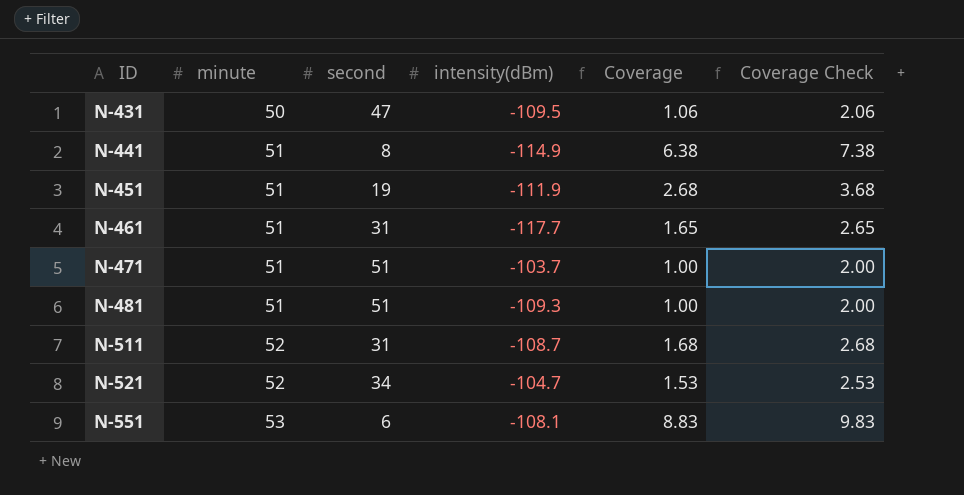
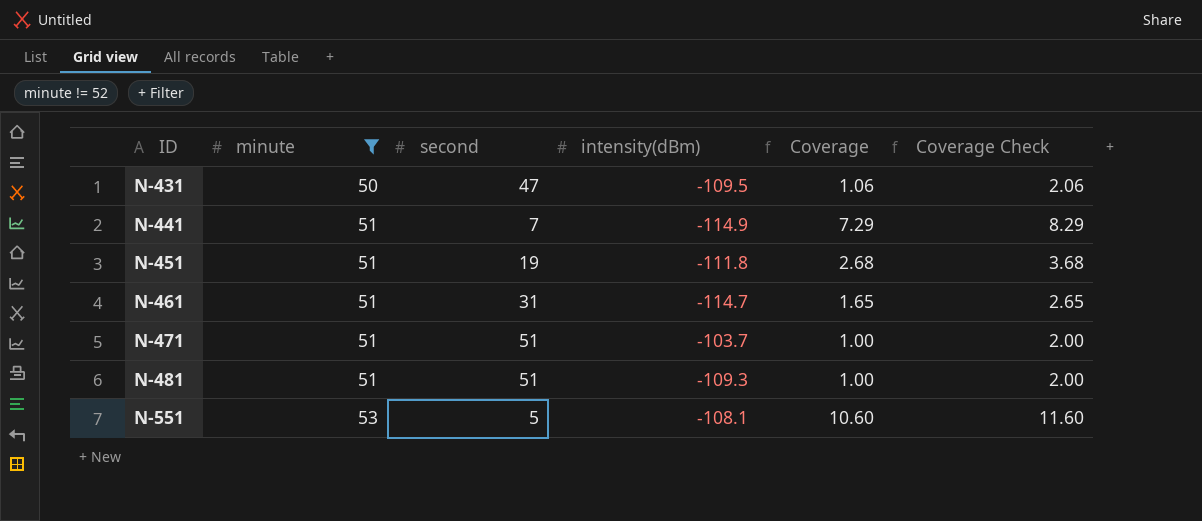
filter: none -> minute != 52
N-441 | second: 8 -> 7
N-441 | Coverage: 6.38 -> 7.29
N-441 | Coverage Check: 7.38 -> 8.29
N-451 | intensity(dBm): -111.9 -> -111.8
N-461 | intensity(dBm): -117.7 -> -114.7
N-551 | second: 6 -> 5
N-551 | Coverage: 8.83 -> 10.60
N-551 | Coverage Check: 9.83 -> 11.60

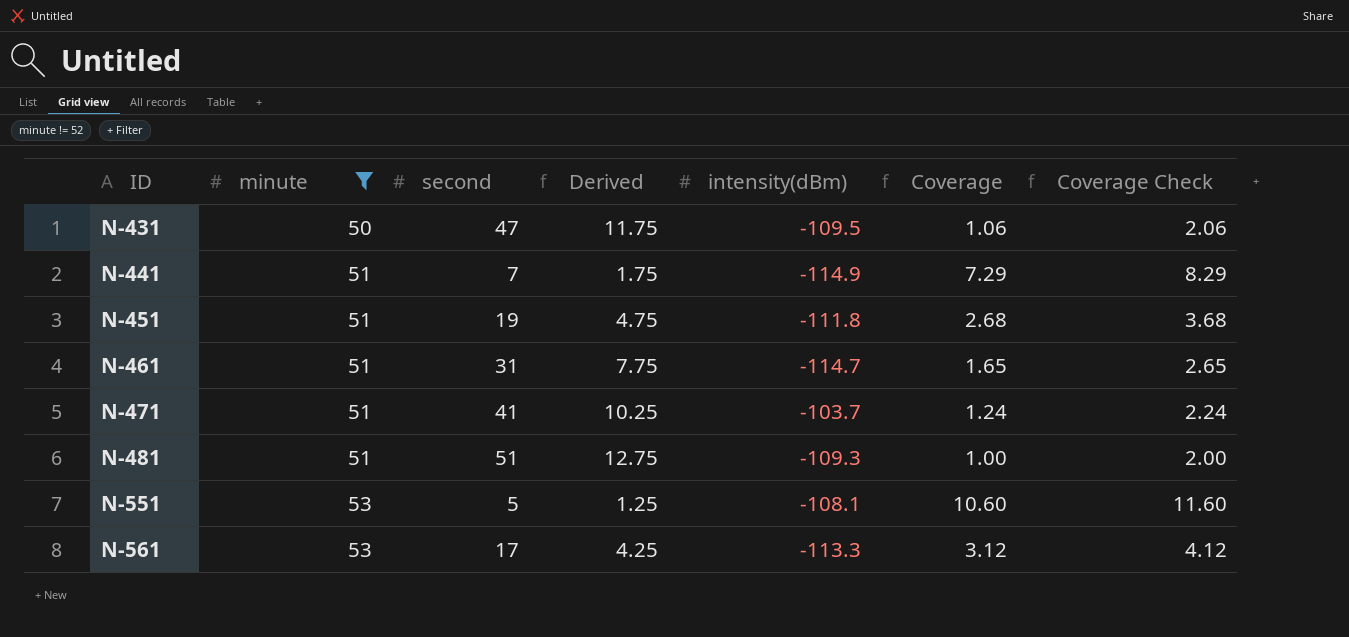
column Derived | formula: none -> [second] * 0.25
N-471 | second: 51 -> 41
N-471 | Coverage: 1.00 -> 1.24
N-471 | Coverage Check: 2.00 -> 2.24
row N-561: none -> 53 | 17 | 4.25 | -113.3 | 3.12 | 4.12

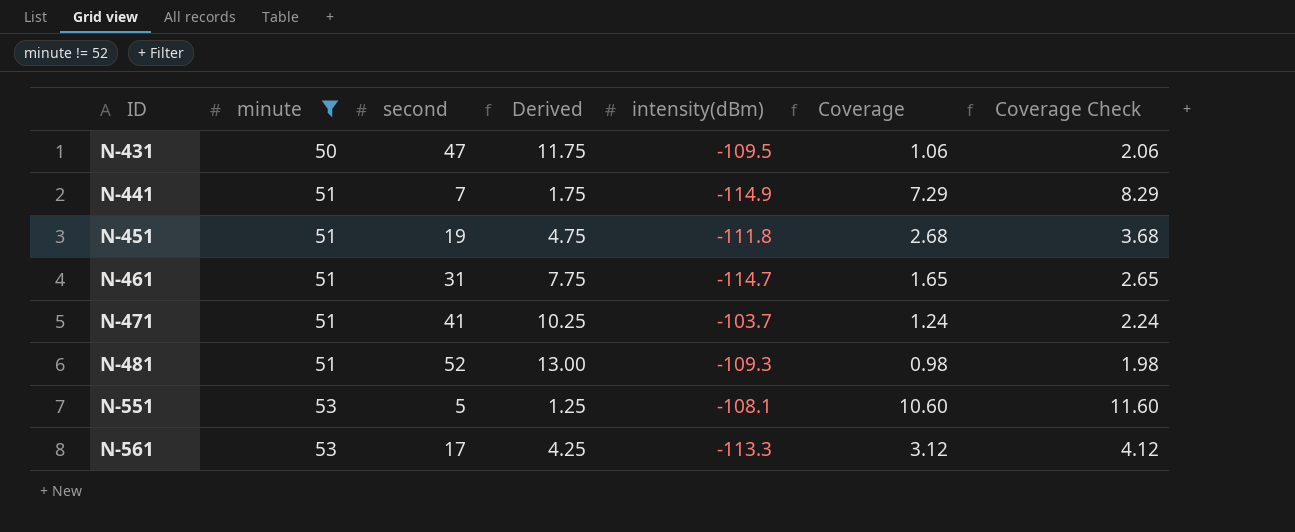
N-481 | second: 51 -> 52
N-481 | Derived: 12.75 -> 13.00
N-481 | Coverage: 1.00 -> 0.98
N-481 | Coverage Check: 2.00 -> 1.98

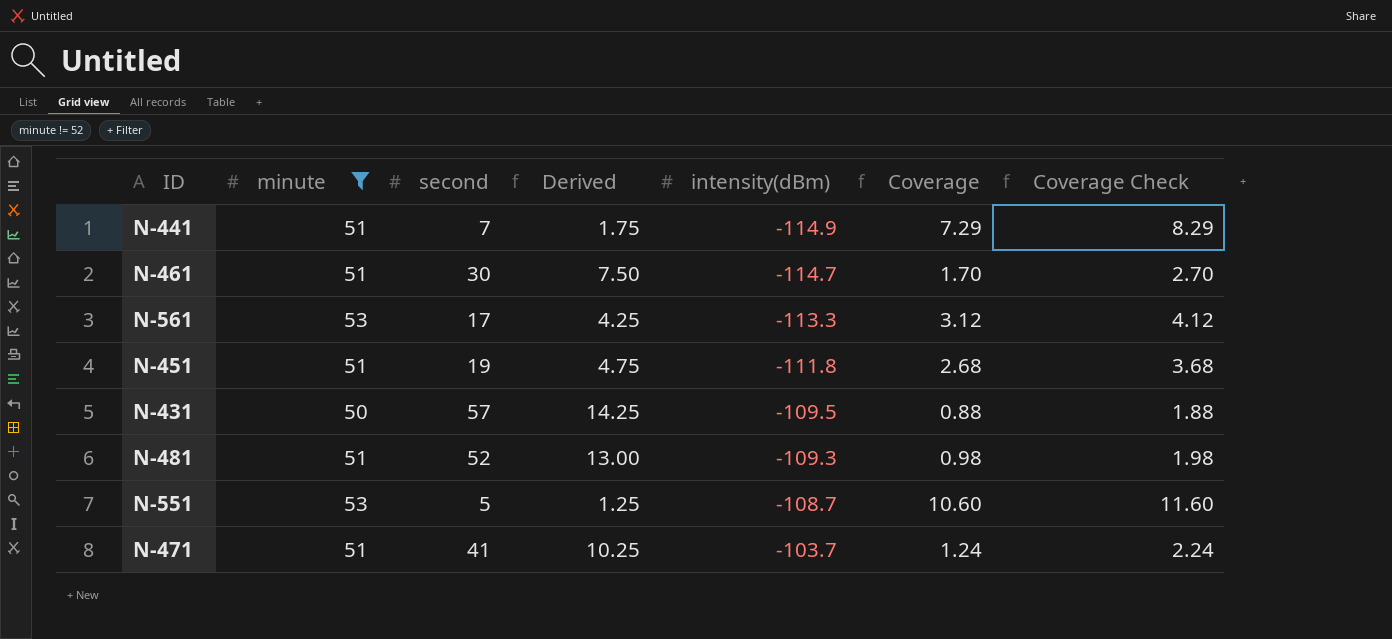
row order: ID ascending -> intensity(dBm) ascending
N-461 | second: 31 -> 30
N-461 | Derived: 7.75 -> 7.50
N-461 | Coverage: 1.65 -> 1.70
N-461 | Coverage Check: 2.65 -> 2.70
N-431 | second: 47 -> 57
N-431 | Derived: 11.75 -> 14.25
N-431 | Coverage: 1.06 -> 0.88
N-431 | Coverage Check: 2.06 -> 1.88
N-551 | intensity(dBm): -108.1 -> -108.7

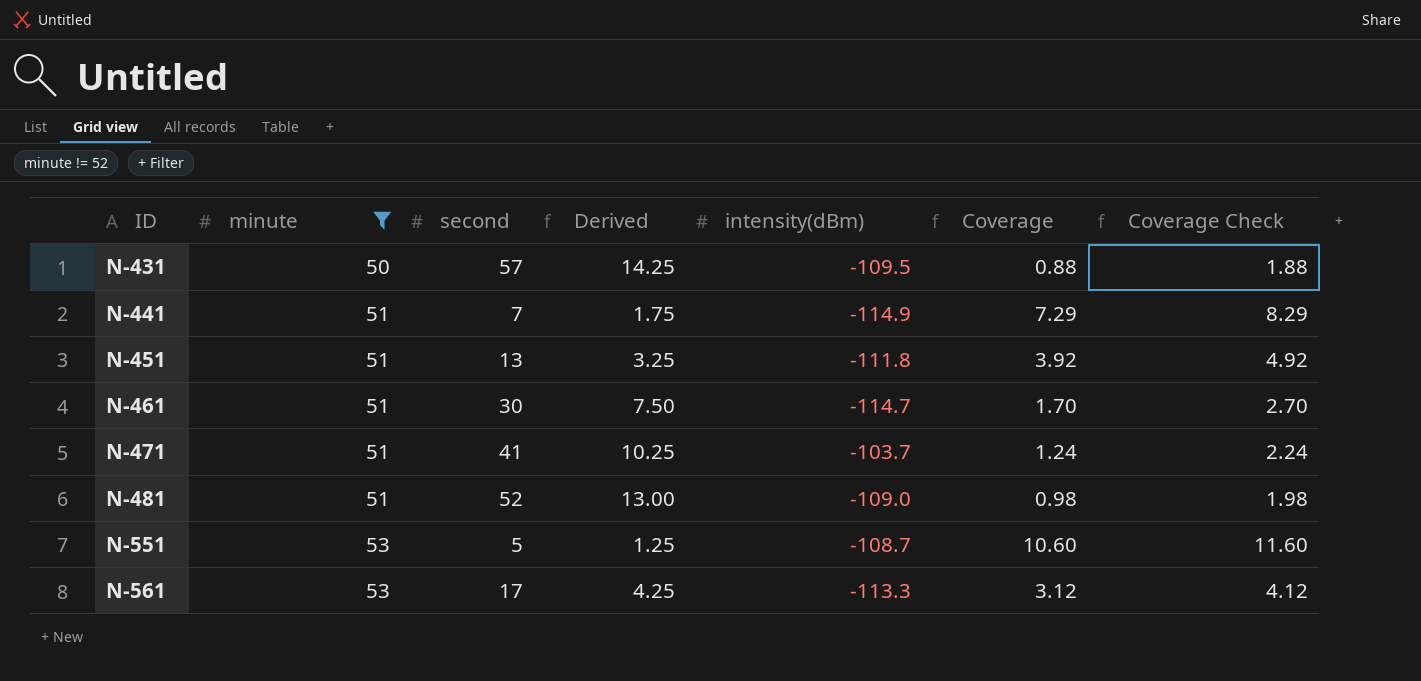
row order: intensity(dBm) ascending -> ID ascending
N-451 | second: 19 -> 13
N-451 | Derived: 4.75 -> 3.25
N-451 | Coverage: 2.68 -> 3.92
N-451 | Coverage Check: 3.68 -> 4.92
N-481 | intensity(dBm): -109.3 -> -109.0

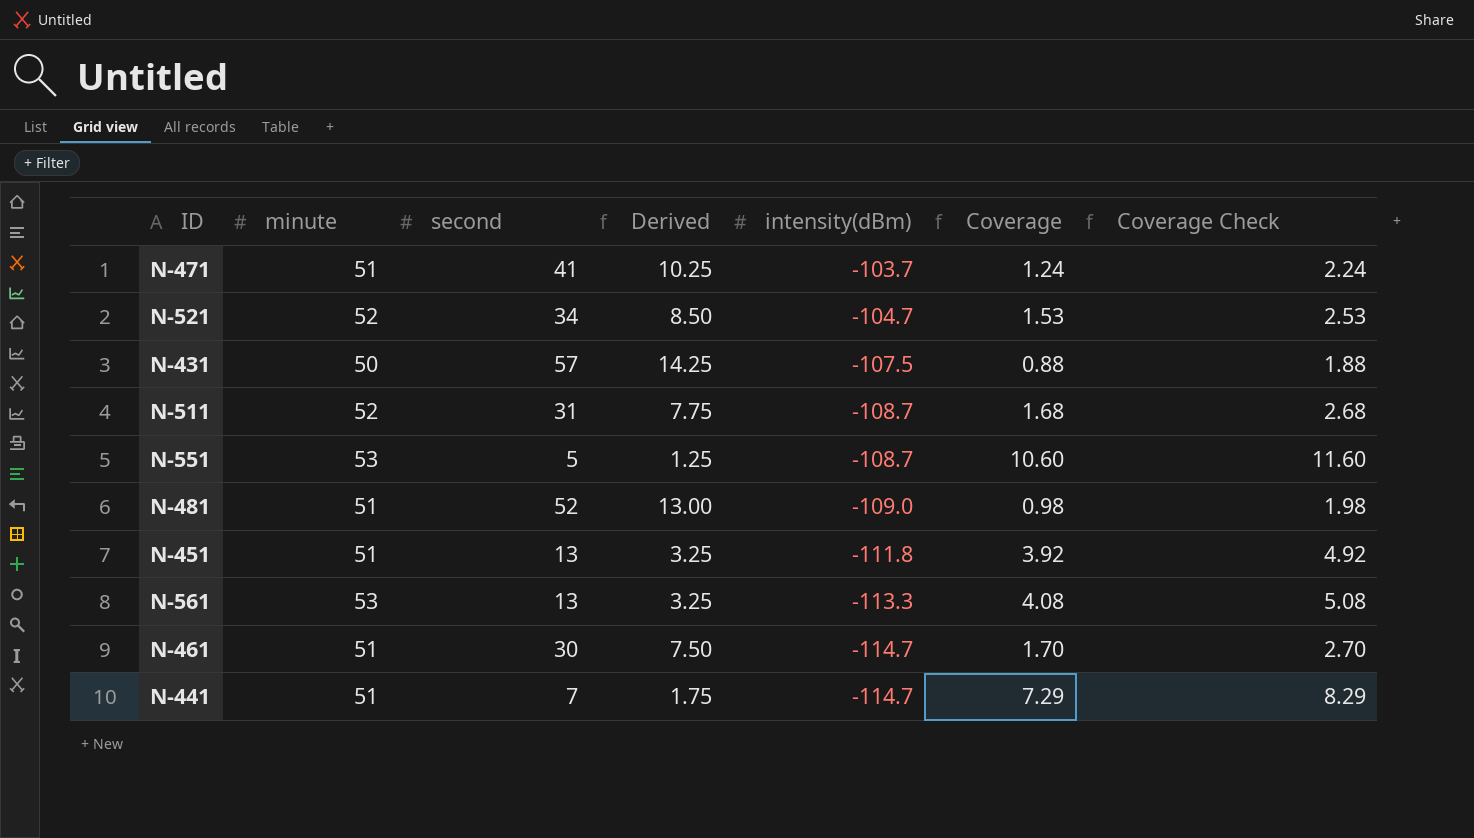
filter: minute != 52 -> none
row order: ID ascending -> intensity(dBm) descending
N-431 | intensity(dBm): -109.5 -> -107.5
N-561 | second: 17 -> 13
N-561 | Derived: 4.25 -> 3.25
N-561 | Coverage: 3.12 -> 4.08
N-561 | Coverage Check: 4.12 -> 5.08
N-441 | intensity(dBm): -114.9 -> -114.7

